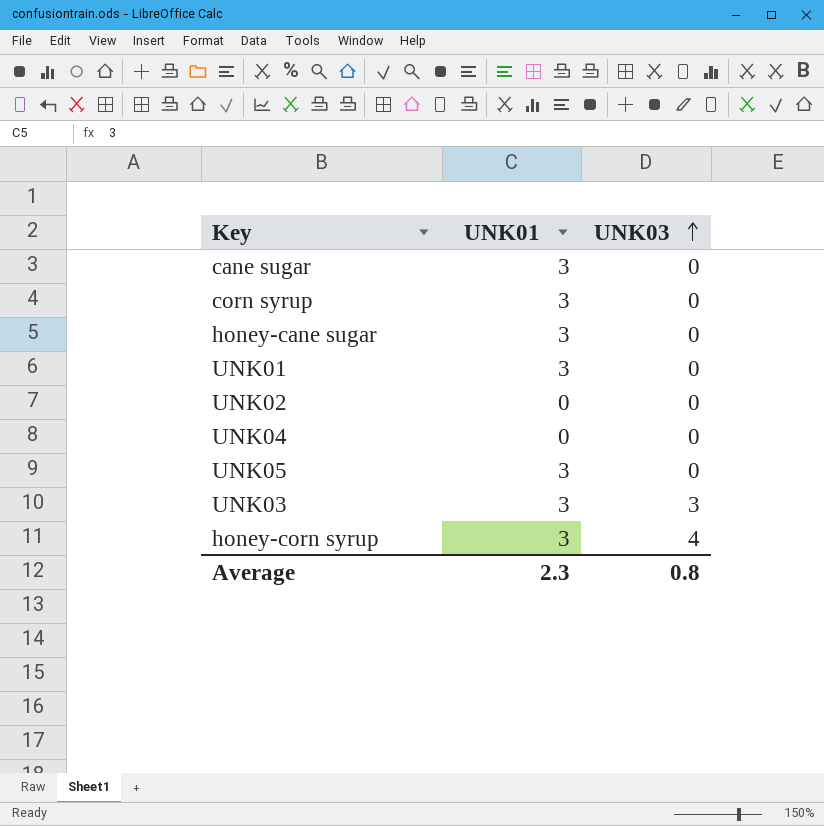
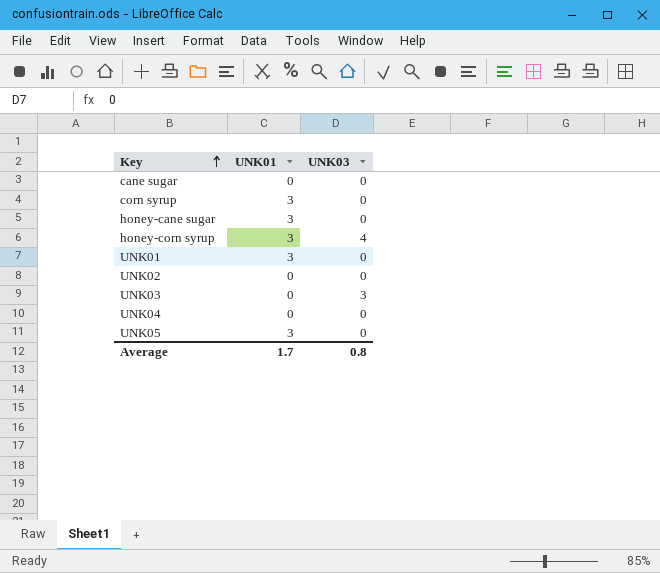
row order: UNK03 ascending -> Key ascending
cane sugar | UNK01: 3 -> 0
UNK03 | UNK01: 3 -> 0
Average | UNK01: 2.3 -> 1.7

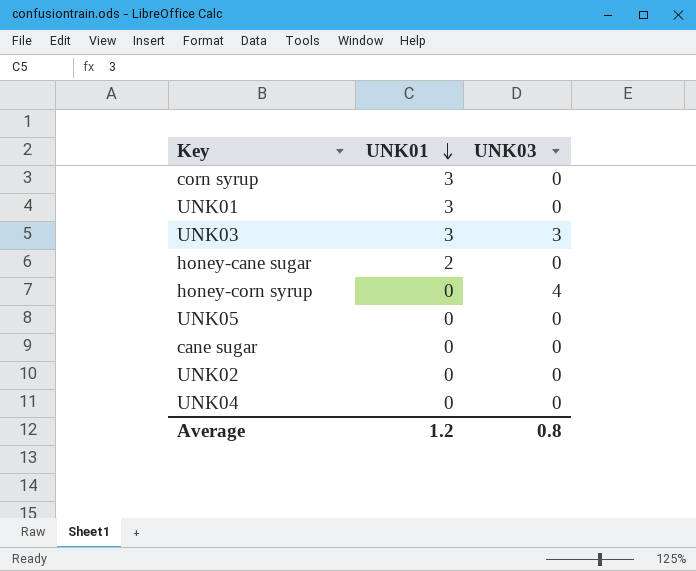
row order: Key ascending -> UNK01 descending
UNK03 | UNK01: 0 -> 3
honey-cane sugar | UNK01: 3 -> 2
honey-corn syrup | UNK01: 3 -> 0
UNK05 | UNK01: 3 -> 0
Average | UNK01: 1.7 -> 1.2

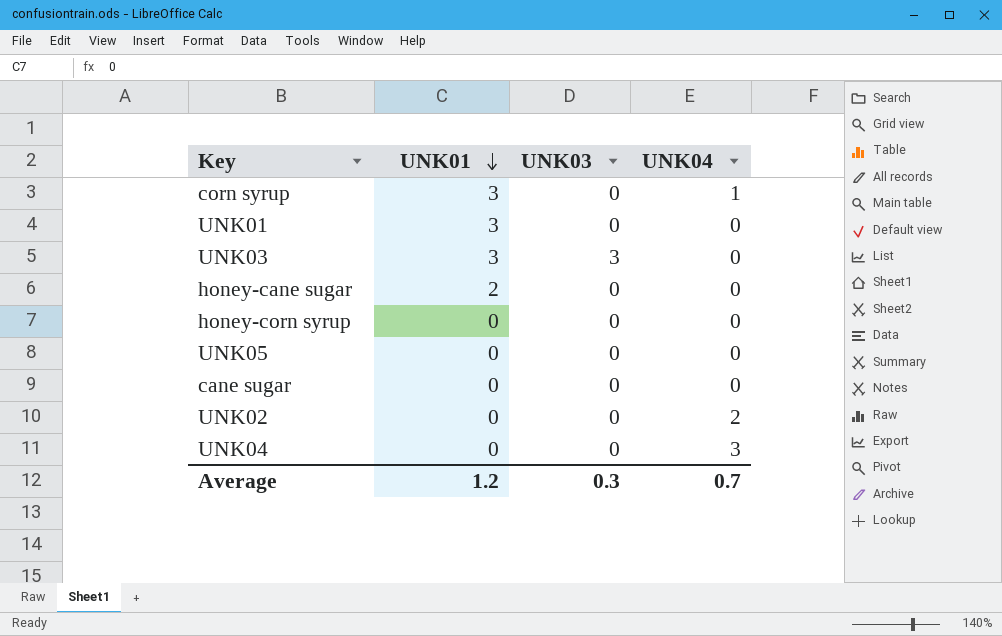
column UNK04 | position: none -> 4
honey-corn syrup | UNK03: 4 -> 0
Average | UNK03: 0.8 -> 0.3

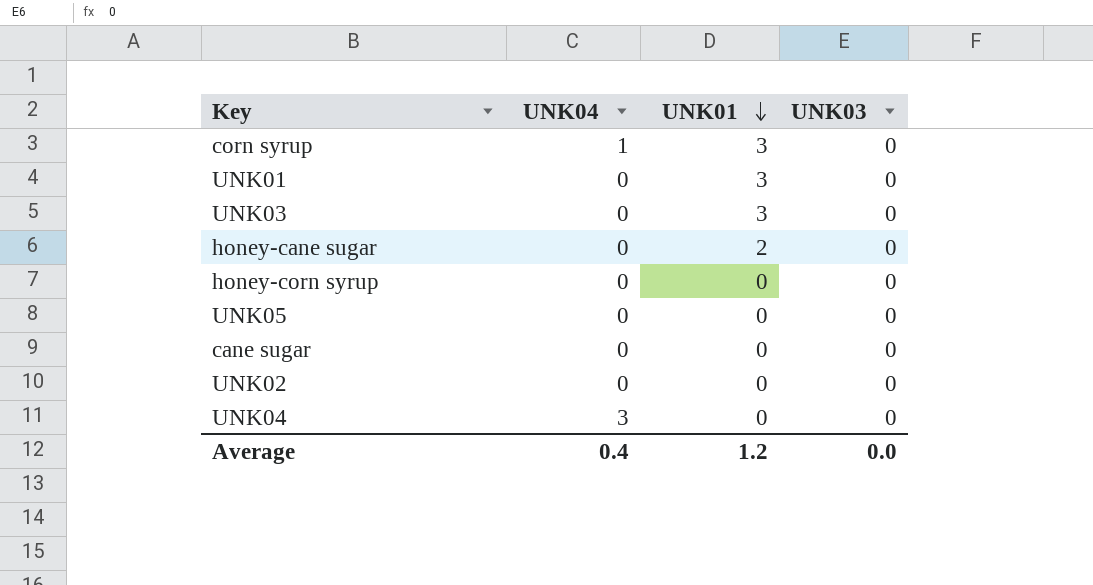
column UNK04 | position: 4 -> 2
UNK03 | UNK03: 3 -> 0
UNK02 | UNK04: 2 -> 0
Average | UNK04: 0.7 -> 0.4
Average | UNK03: 0.3 -> 0.0

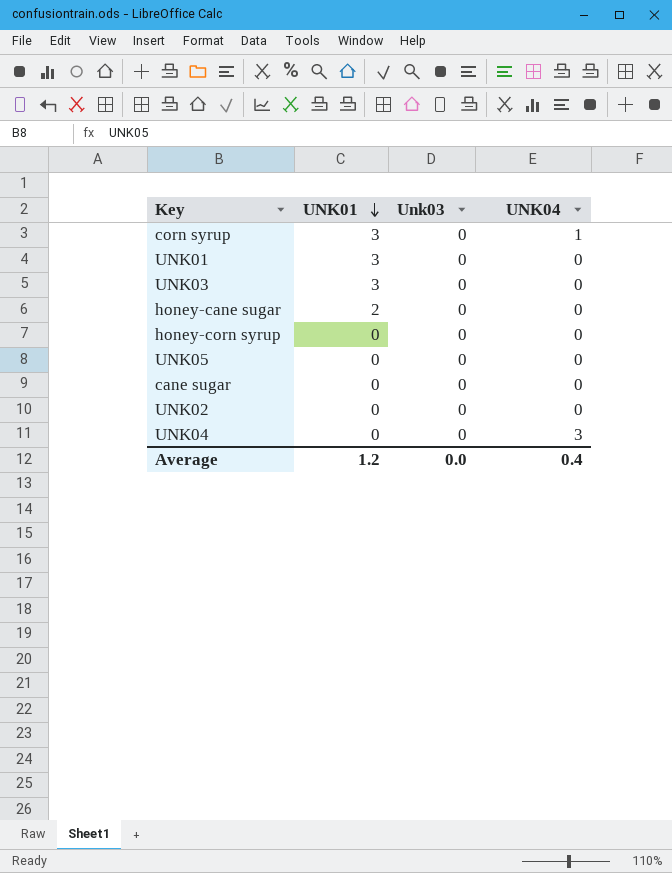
column name: UNK03 -> Unk03
column UNK04 | position: 2 -> 4

